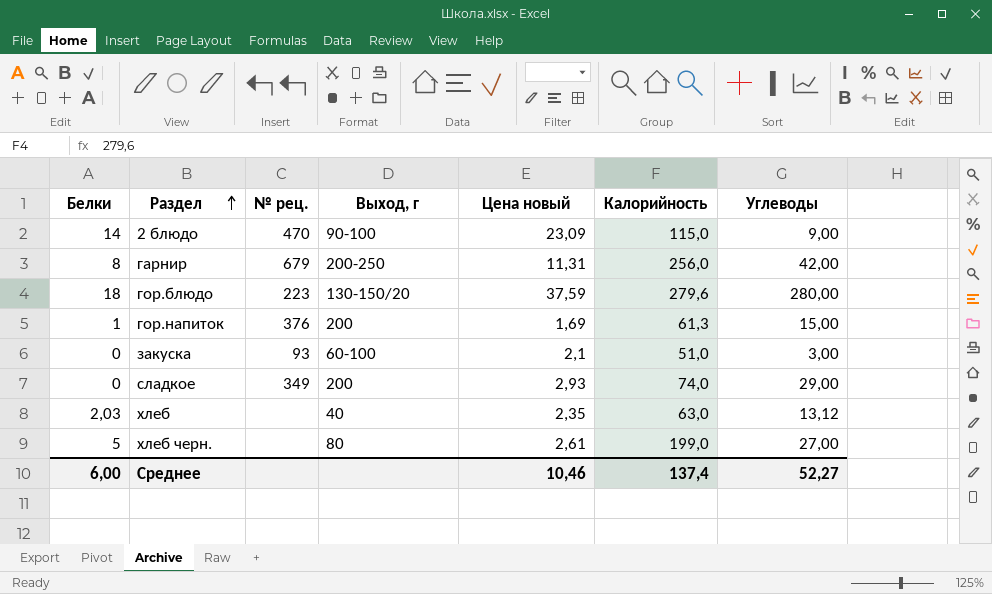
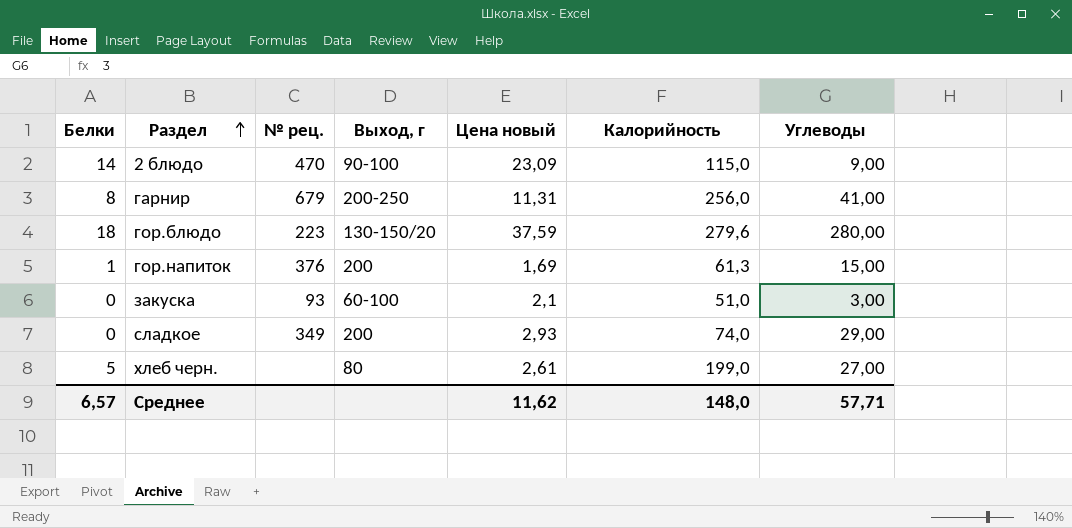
row хлеб: 2,03 | none | 40 | 2,35 | 63,0 | 13,12 -> none
гарнир | Углеводы: 42,00 -> 41,00
Среднее | Белки: 6,00 -> 6,57
Среднее | Цена новый: 10,46 -> 11,62
Среднее | Калорийность: 137,4 -> 148,0
Среднее | Углеводы: 52,27 -> 57,71

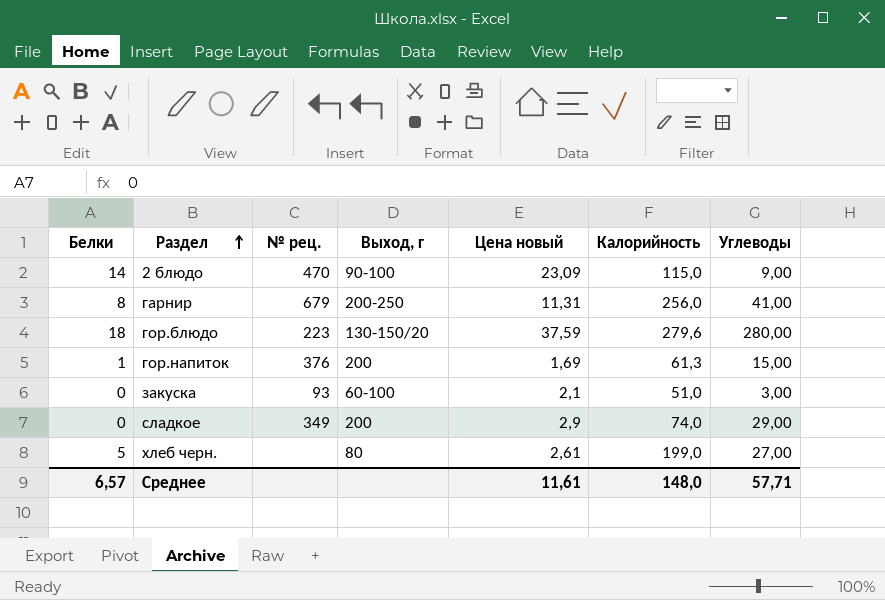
сладкое | Цена новый: 2,93 -> 2,9
Среднее | Цена новый: 11,62 -> 11,61

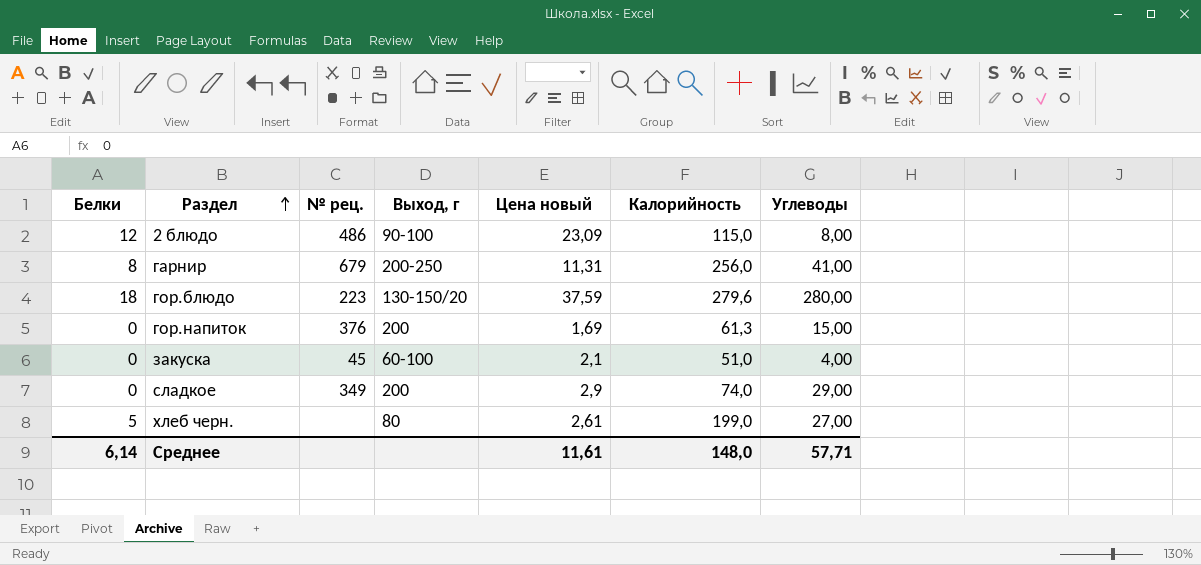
2 блюдо | Белки: 14 -> 12
2 блюдо | № рец.: 470 -> 486
2 блюдо | Углеводы: 9,00 -> 8,00
гор.напиток | Белки: 1 -> 0
закуска | № рец.: 93 -> 45
закуска | Углеводы: 3,00 -> 4,00
Среднее | Белки: 6,57 -> 6,14

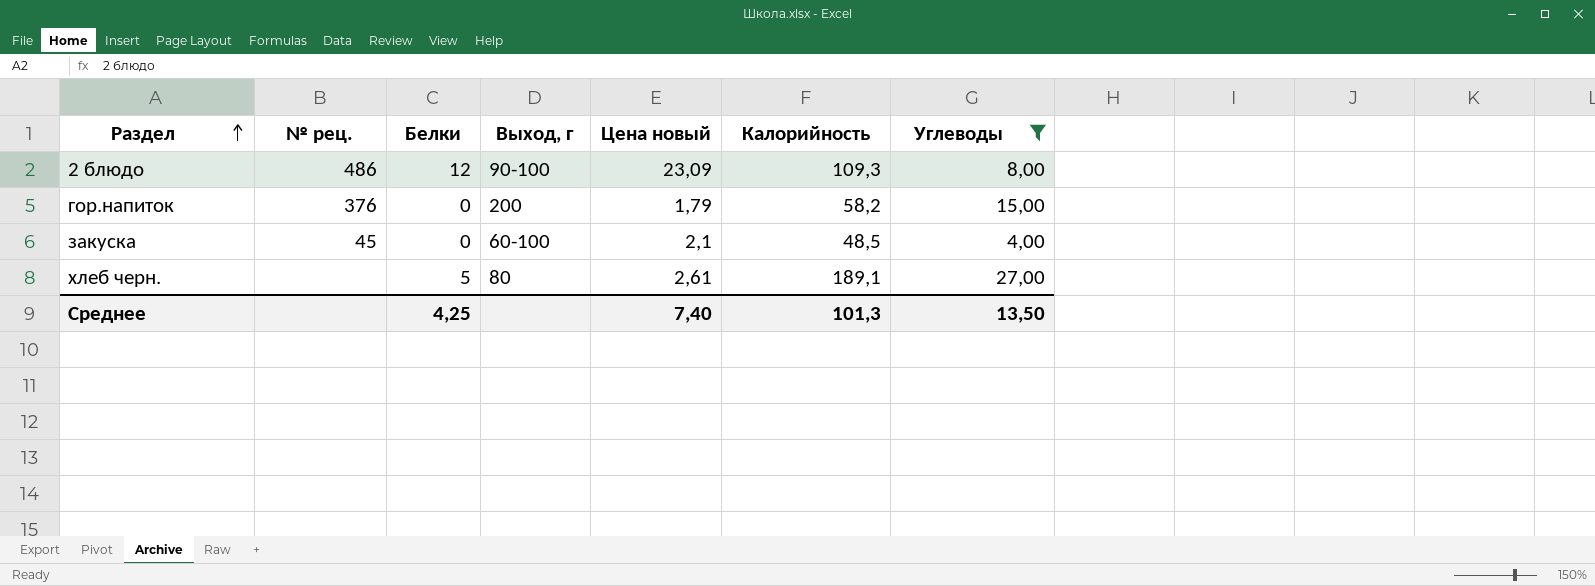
filter: none -> Углеводы <= 27,00
column Белки | position: 1 -> 3
2 блюдо | Калорийность: 115,0 -> 109,3
гор.напиток | Цена новый: 1,69 -> 1,79
гор.напиток | Калорийность: 61,3 -> 58,2
закуска | Калорийность: 51,0 -> 48,5
хлеб черн. | Калорийность: 199,0 -> 189,1
Среднее | Белки: 6,14 -> 4,25
Среднее | Цена новый: 11,61 -> 7,40
Среднее | Калорийность: 148,0 -> 101,3
Среднее | Углеводы: 57,71 -> 13,50

